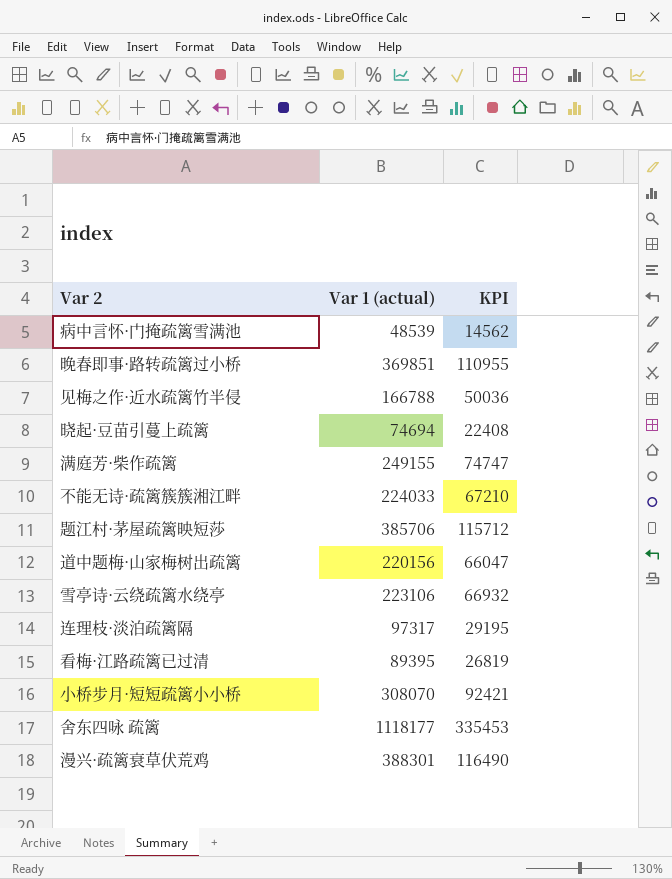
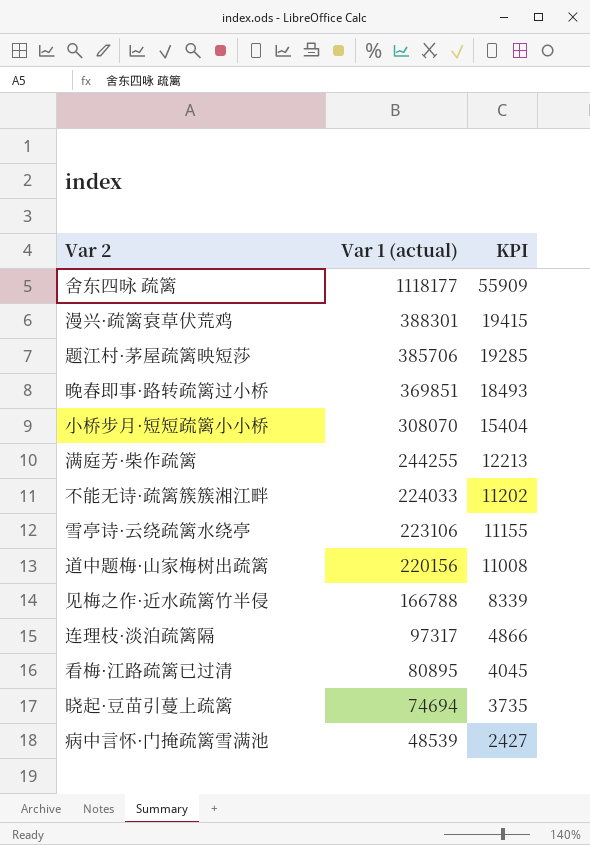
row order: none -> Var 1 (actual) descending
column KPI | formula: [Var 1 (actual)] * 0.3 -> [Var 1 (actual)] * 0.05
满庭芳·柴作疏篱 | Var 1 (actual): 249155 -> 244255
看梅·江路疏篱已过清 | Var 1 (actual): 89395 -> 80895

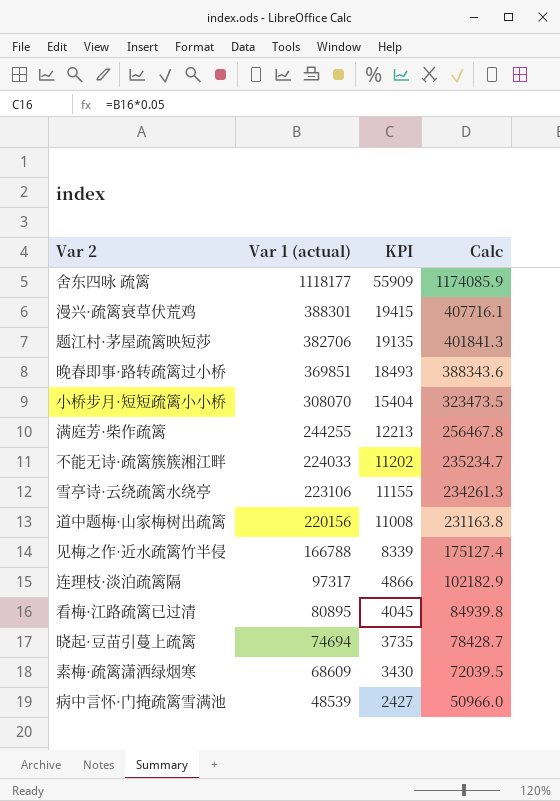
column Calc | formula: none -> [Var 1 (actual)] * 1.05
题江村·茅屋疏篱映短莎 | Var 1 (actual): 385706 -> 382706
题江村·茅屋疏篱映短莎 | KPI: 19285 -> 19135
row 素梅·疏篱潇洒绿烟寒: none -> 68609 | 3430 | 72039.5

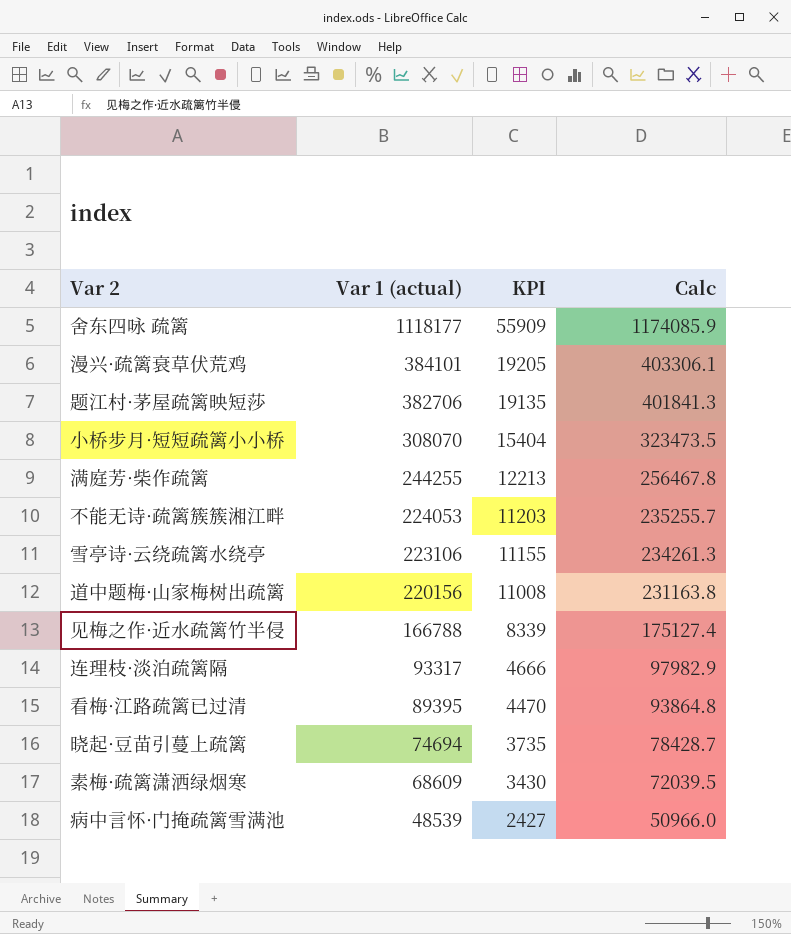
row 晚春即事·路转疏篱过小桥: 369851 | 18493 | 388343.6 -> none
漫兴·疏篱衰草伏荒鸡 | Var 1 (actual): 388301 -> 384101
漫兴·疏篱衰草伏荒鸡 | KPI: 19415 -> 19205
漫兴·疏篱衰草伏荒鸡 | Calc: 407716.1 -> 403306.1
不能无诗·疏篱簇簇湘江畔 | Var 1 (actual): 224033 -> 224053
不能无诗·疏篱簇簇湘江畔 | KPI: 11202 -> 11203
不能无诗·疏篱簇簇湘江畔 | Calc: 235234.7 -> 235255.7
连理枝·淡泊疏篱隔 | Var 1 (actual): 97317 -> 93317
连理枝·淡泊疏篱隔 | KPI: 4866 -> 4666
连理枝·淡泊疏篱隔 | Calc: 102182.9 -> 97982.9
看梅·江路疏篱已过清 | Var 1 (actual): 80895 -> 89395
看梅·江路疏篱已过清 | KPI: 4045 -> 4470
看梅·江路疏篱已过清 | Calc: 84939.8 -> 93864.8

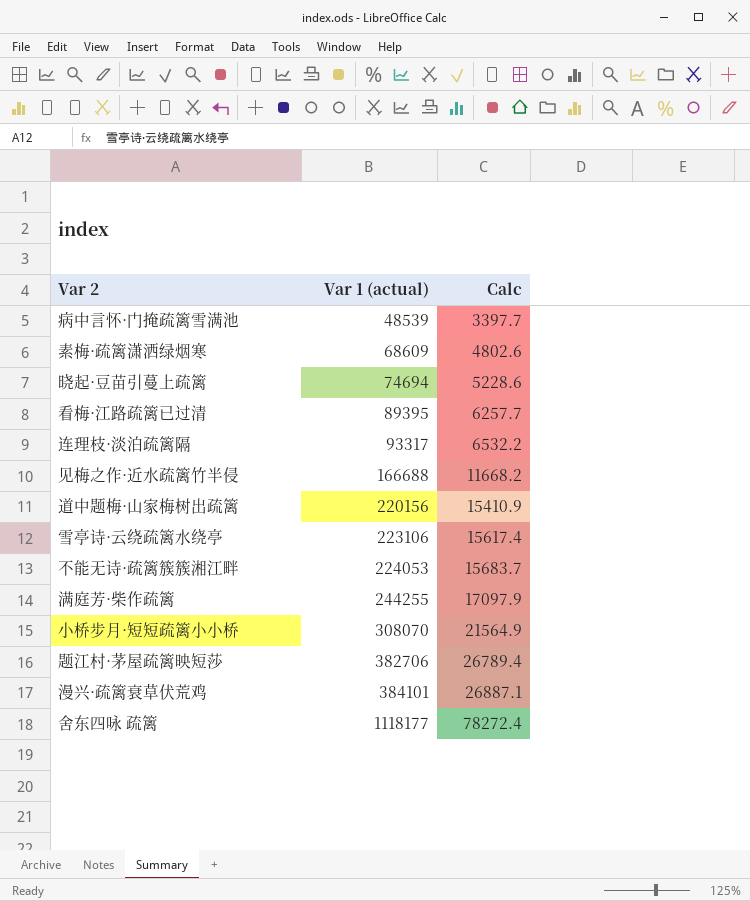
row order: Var 1 (actual) descending -> Var 1 (actual) ascending
column KPI | formula: [Var 1 (actual)] * 0.05 -> none
column Calc | formula: [Var 1 (actual)] * 1.05 -> [Var 1 (actual)] * 0.07
见梅之作·近水疏篱竹半侵 | Var 1 (actual): 166788 -> 166688

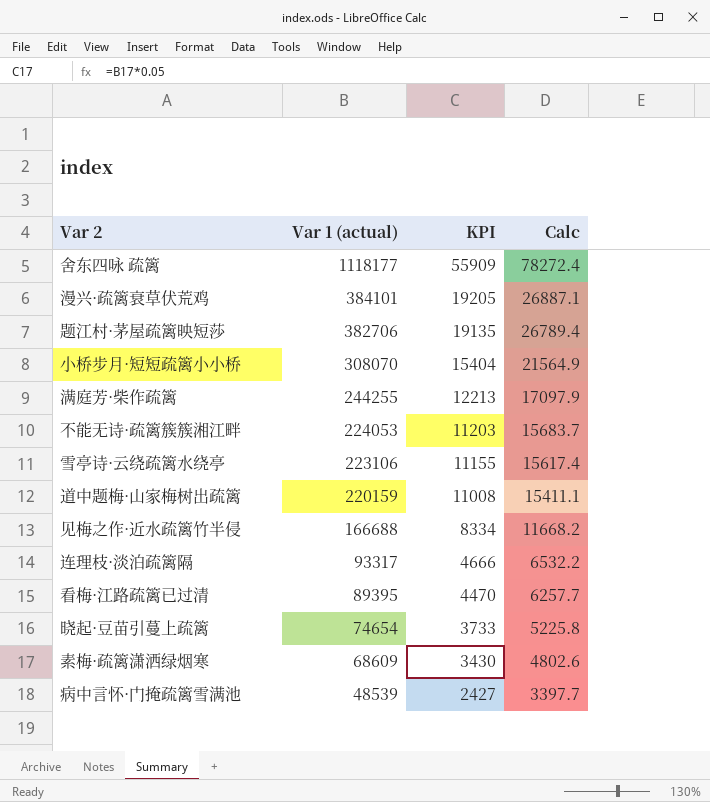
row order: Var 1 (actual) ascending -> Var 1 (actual) descending
column KPI | formula: none -> [Var 1 (actual)] * 0.05
道中题梅·山家梅树出疏篱 | Var 1 (actual): 220156 -> 220159
道中题梅·山家梅树出疏篱 | Calc: 15410.9 -> 15411.1
晓起·豆苗引蔓上疏篱 | Var 1 (actual): 74694 -> 74654
晓起·豆苗引蔓上疏篱 | Calc: 5228.6 -> 5225.8

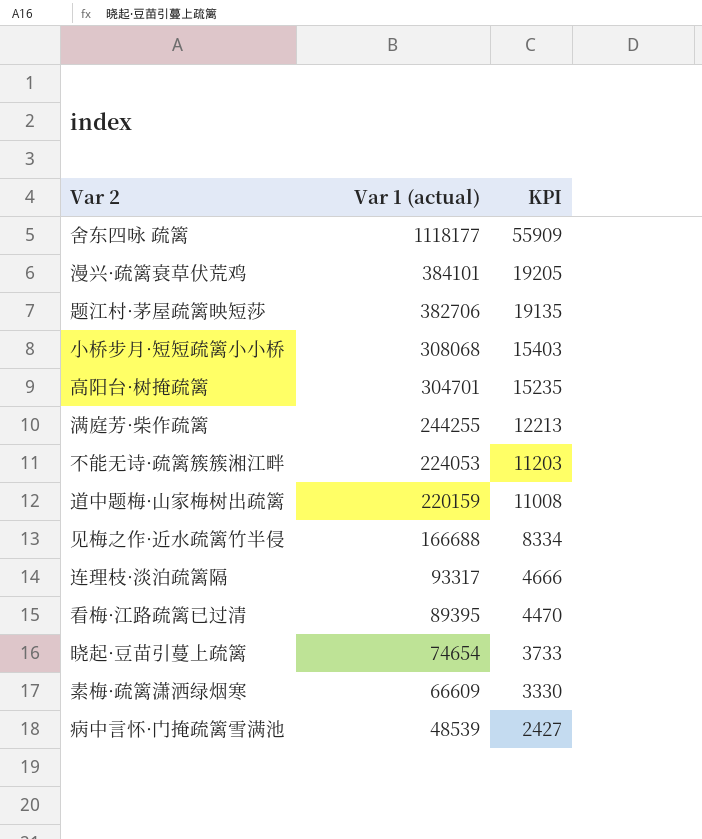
column Calc | formula: [Var 1 (actual)] * 0.07 -> none
row 雪亭诗·云绕疏篱水绕亭: 223106 | 11155 | 15617.4 -> none
小桥步月·短短疏篱小小桥 | Var 1 (actual): 308070 -> 308068
小桥步月·短短疏篱小小桥 | KPI: 15404 -> 15403
row 高阳台·树掩疏篱: none -> 304701 | 15235
素梅·疏篱潇洒绿烟寒 | Var 1 (actual): 68609 -> 66609
素梅·疏篱潇洒绿烟寒 | KPI: 3430 -> 3330

